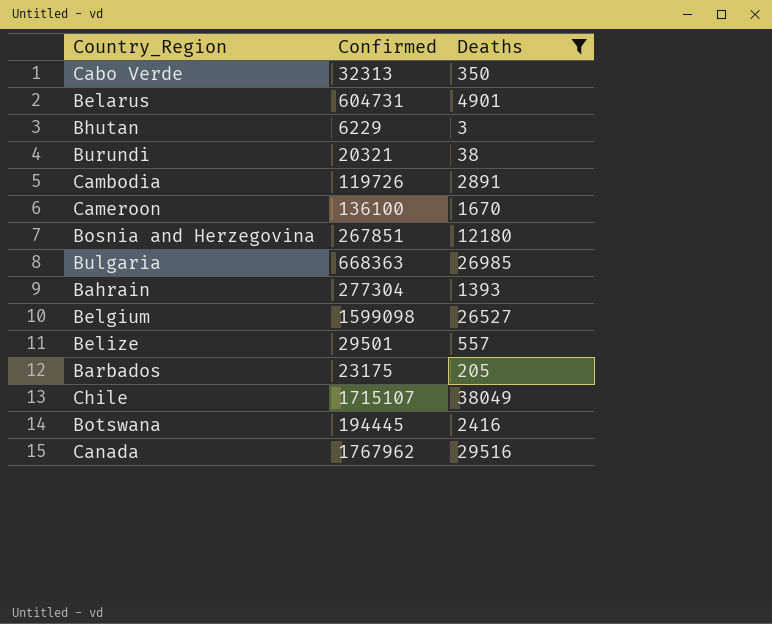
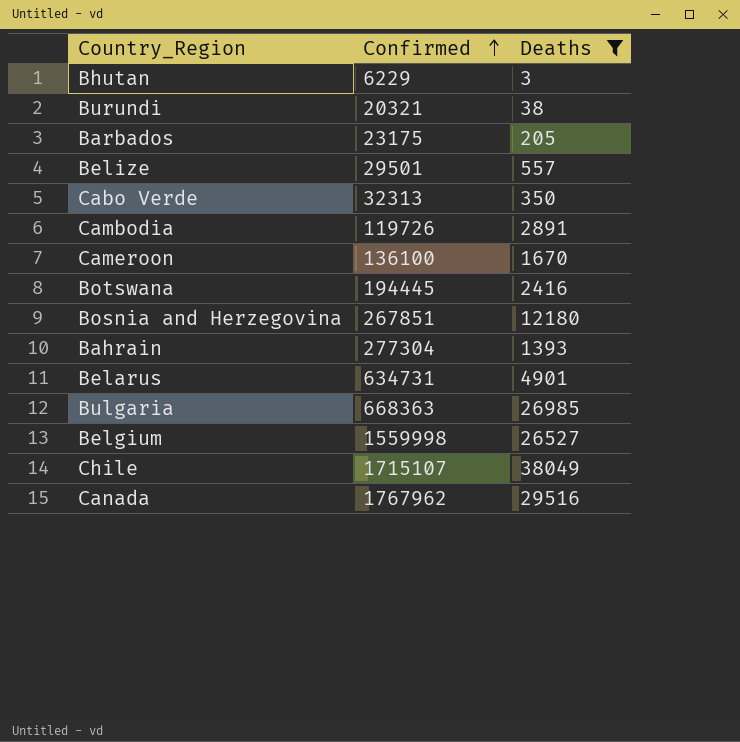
row order: none -> Confirmed ascending
Belarus | Confirmed: 604731 -> 634731
Belgium | Confirmed: 1599098 -> 1559998

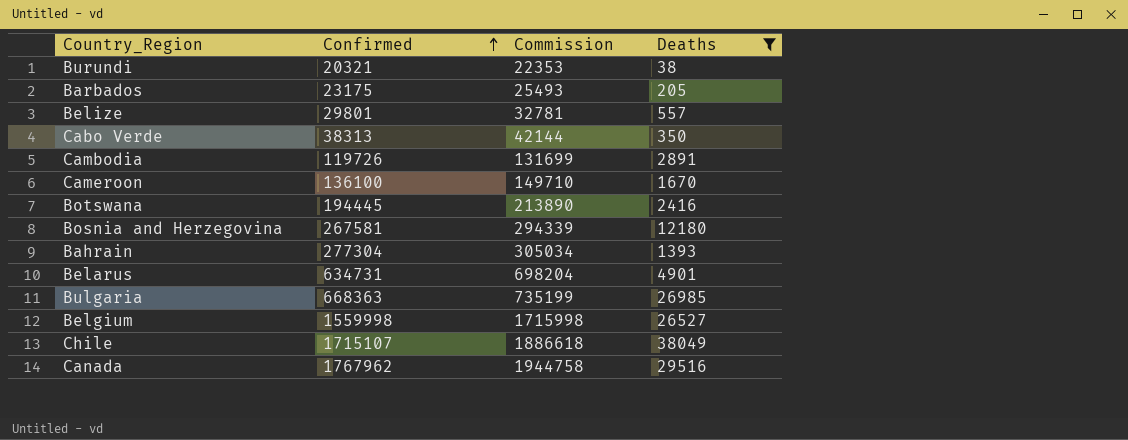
column Commission | formula: none -> [Confirmed] * 1.1
row Bhutan: 6229 | 3 -> none
Belize | Confirmed: 29501 -> 29801
Cabo Verde | Confirmed: 32313 -> 38313
Bosnia and Herzegovina | Confirmed: 267851 -> 267581

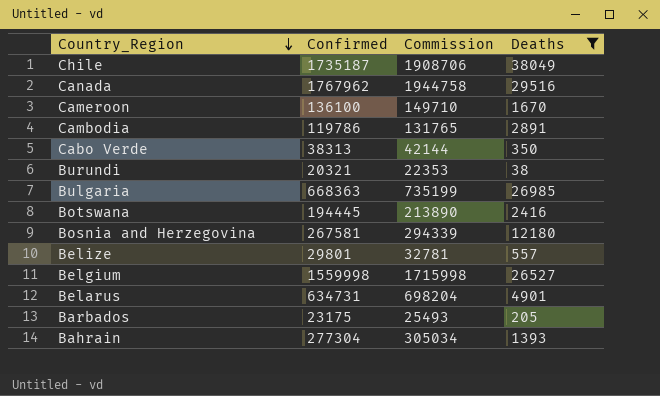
row order: Confirmed ascending -> Country_Region descending
Chile | Confirmed: 1715107 -> 1735187
Chile | Commission: 1886618 -> 1908706
Cambodia | Confirmed: 119726 -> 119786
Cambodia | Commission: 131699 -> 131765

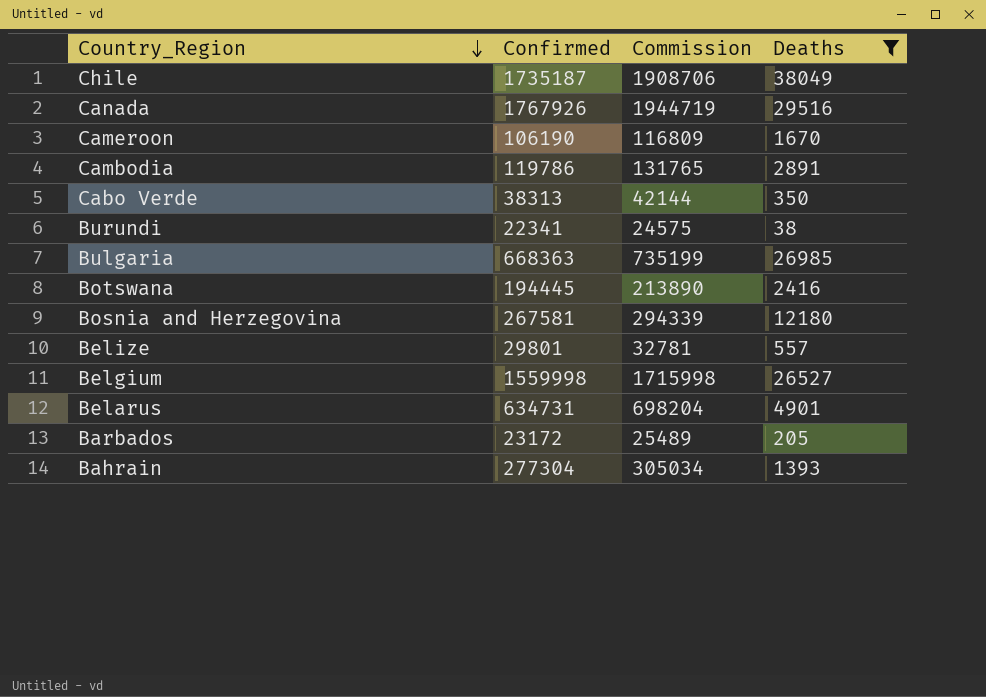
Canada | Confirmed: 1767962 -> 1767926
Canada | Commission: 1944758 -> 1944719
Cameroon | Confirmed: 136100 -> 106190
Cameroon | Commission: 149710 -> 116809
Burundi | Confirmed: 20321 -> 22341
Burundi | Commission: 22353 -> 24575
Barbados | Confirmed: 23175 -> 23172
Barbados | Commission: 25493 -> 25489

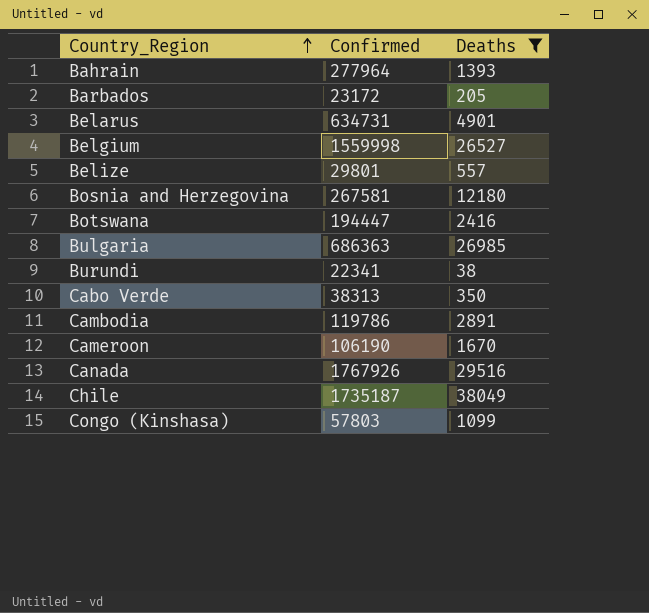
row order: Country_Region descending -> Country_Region ascending
column Commission | formula: [Confirmed] * 1.1 -> none
Bahrain | Confirmed: 277304 -> 277964
Botswana | Confirmed: 194445 -> 194447
Bulgaria | Confirmed: 668363 -> 686363
row Congo (Kinshasa): none -> 57803 | 1099

